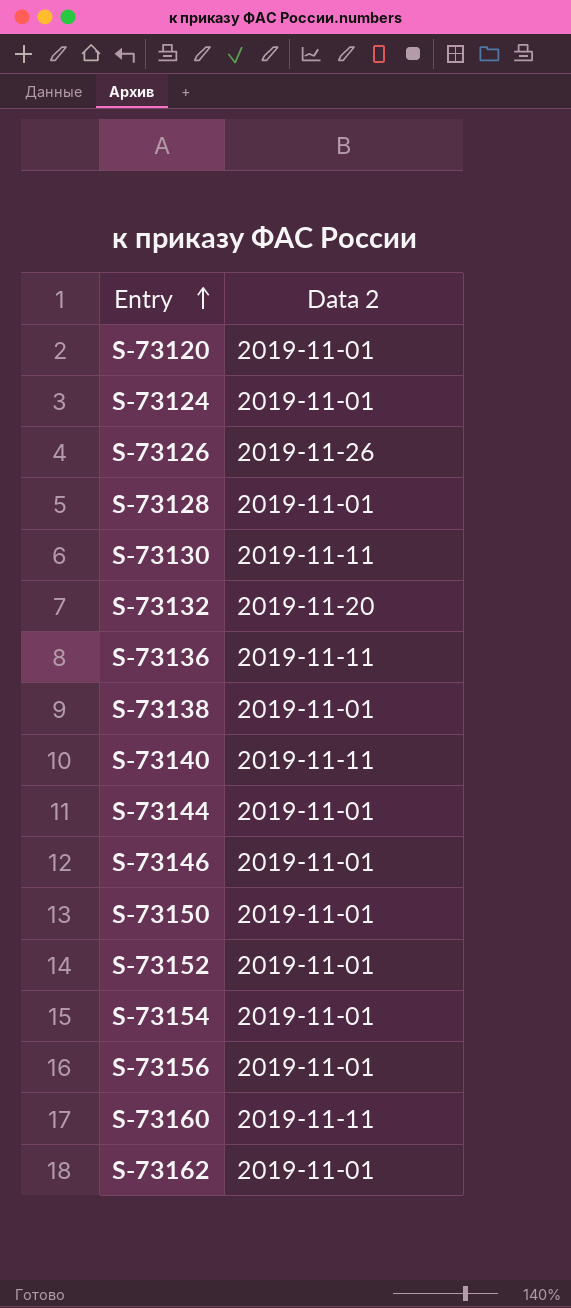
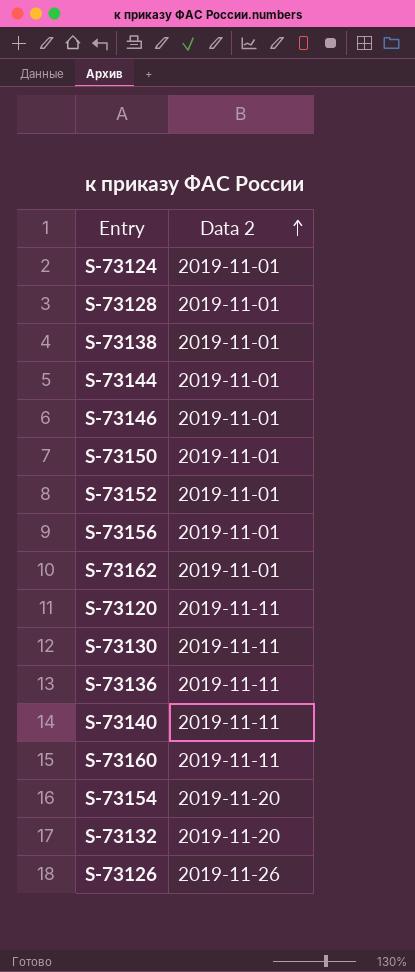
row order: Entry ascending -> Data 2 ascending
S-73120 | Data 2: 2019-11-01 -> 2019-11-11
S-73154 | Data 2: 2019-11-01 -> 2019-11-20

